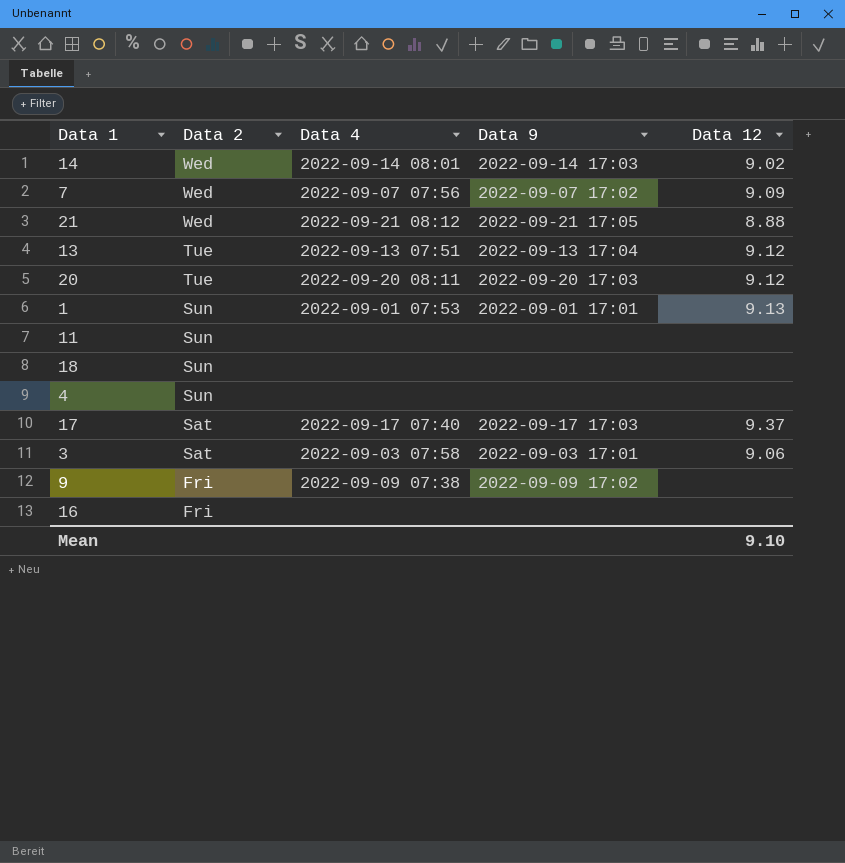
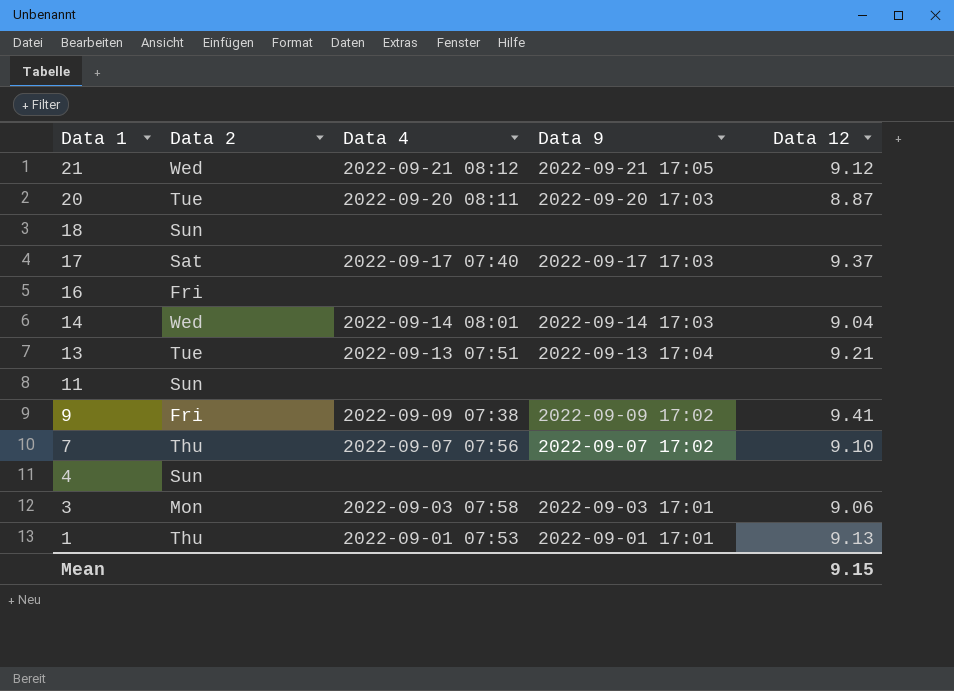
row order: Data 2 descending -> Data 1 descending
21 | Data 12: 8.88 -> 9.12
20 | Data 12: 9.12 -> 8.87
14 | Data 12: 9.02 -> 9.04
13 | Data 12: 9.12 -> 9.21
9 | Data 12: none -> 9.41
7 | Data 2: Wed -> Thu
7 | Data 12: 9.09 -> 9.10
3 | Data 2: Sat -> Mon
1 | Data 2: Sun -> Thu
Mean | Data 12: 9.10 -> 9.15

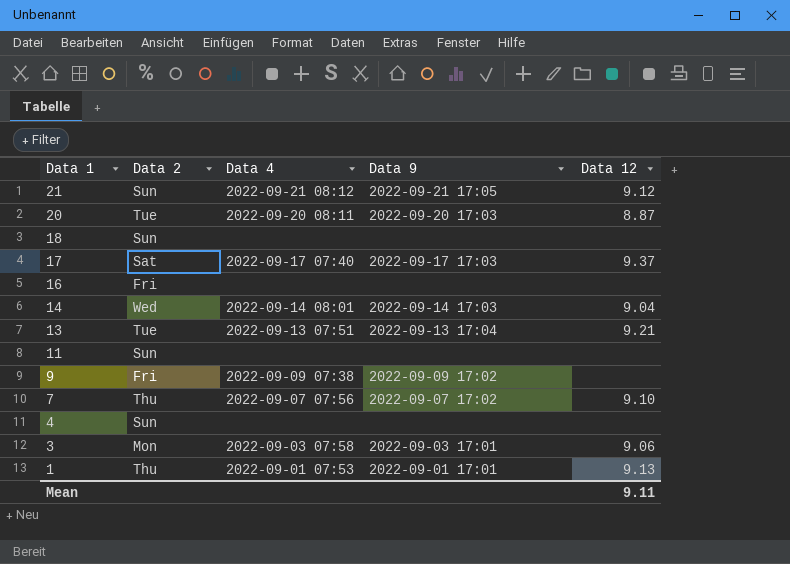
21 | Data 2: Wed -> Sun
9 | Data 12: 9.41 -> none
Mean | Data 12: 9.15 -> 9.11

